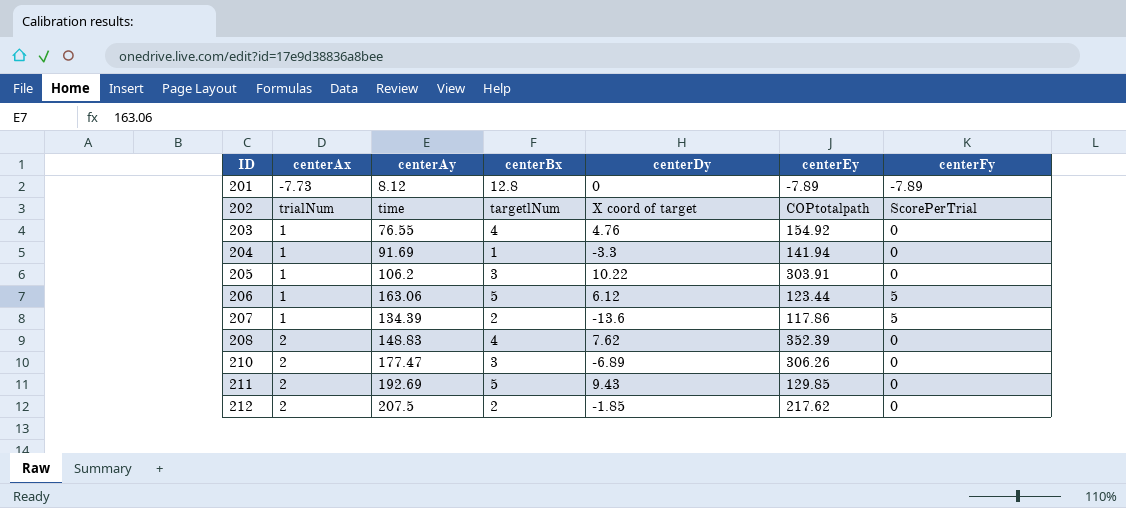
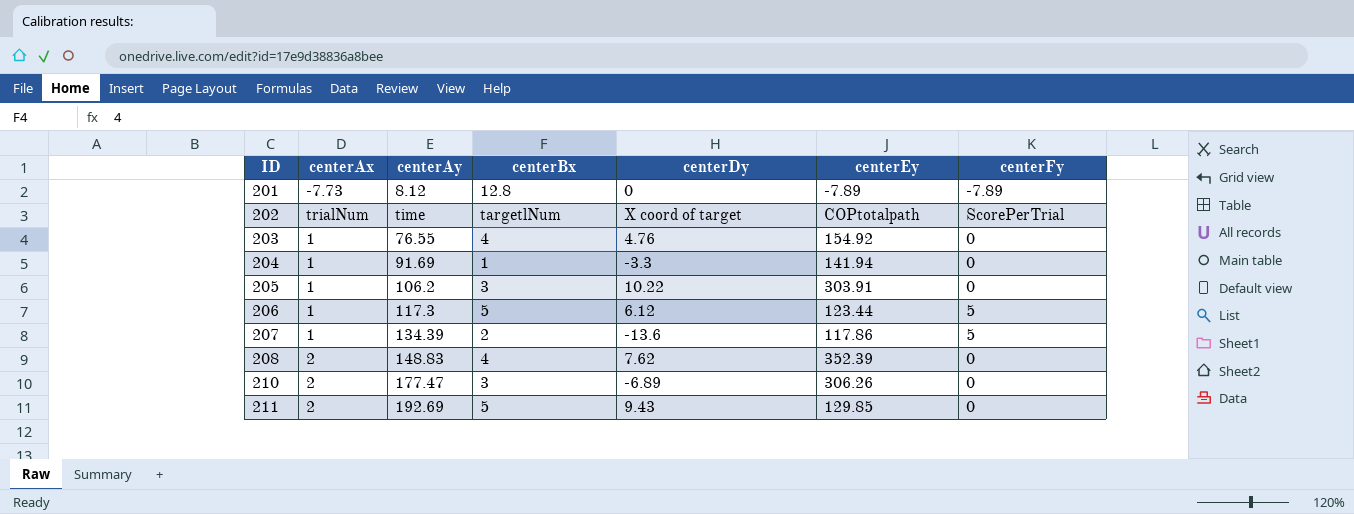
row 212: 2 | 207.5 | 2 | -1.85 | 217.62 | 0 -> none
206 | centerAy: 163.06 -> 117.3

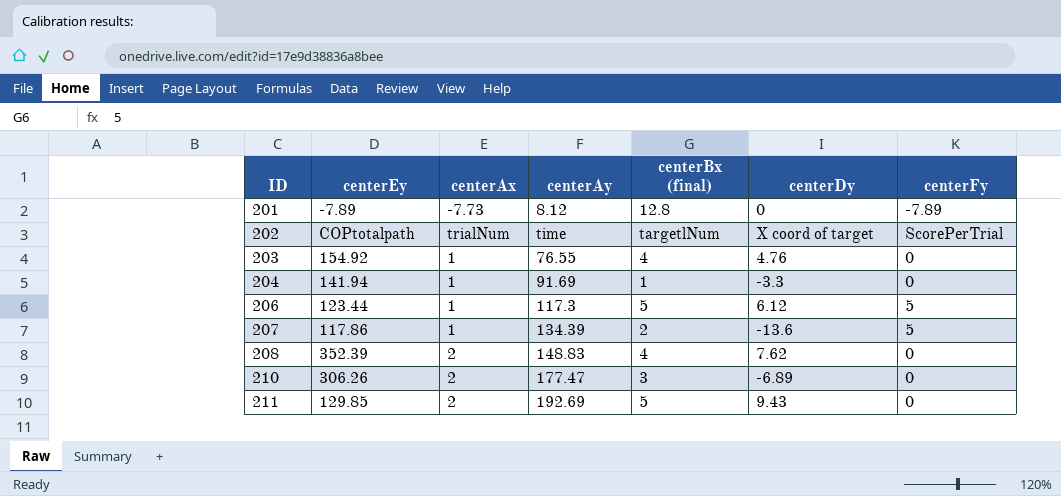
column centerEy | position: 6 -> 2
column name: centerBx -> centerBx (final)
row 205: 1 | 106.2 | 3 | 10.22 | 303.91 | 0 -> none

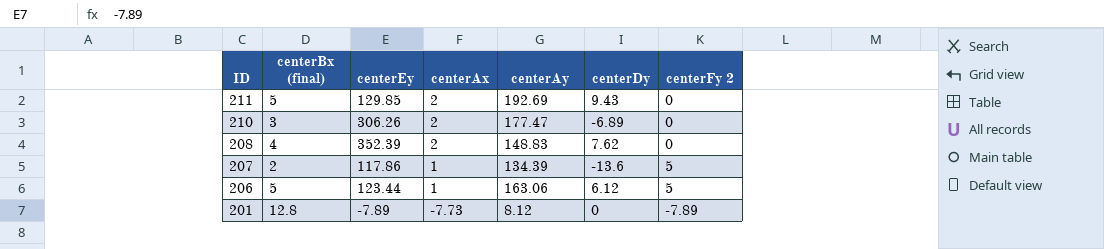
row order: ID ascending -> ID descending
column centerBx (final) | position: 5 -> 2
column name: centerFy -> centerFy 2
row 202: COPtotalpath | trialNum | time | targetlNum | X coord of target | ScorePerTrial -> none
row 203: 154.92 | 1 | 76.55 | 4 | 4.76 | 0 -> none
row 204: 141.94 | 1 | 91.69 | 1 | -3.3 | 0 -> none
206 | centerAy: 117.3 -> 163.06

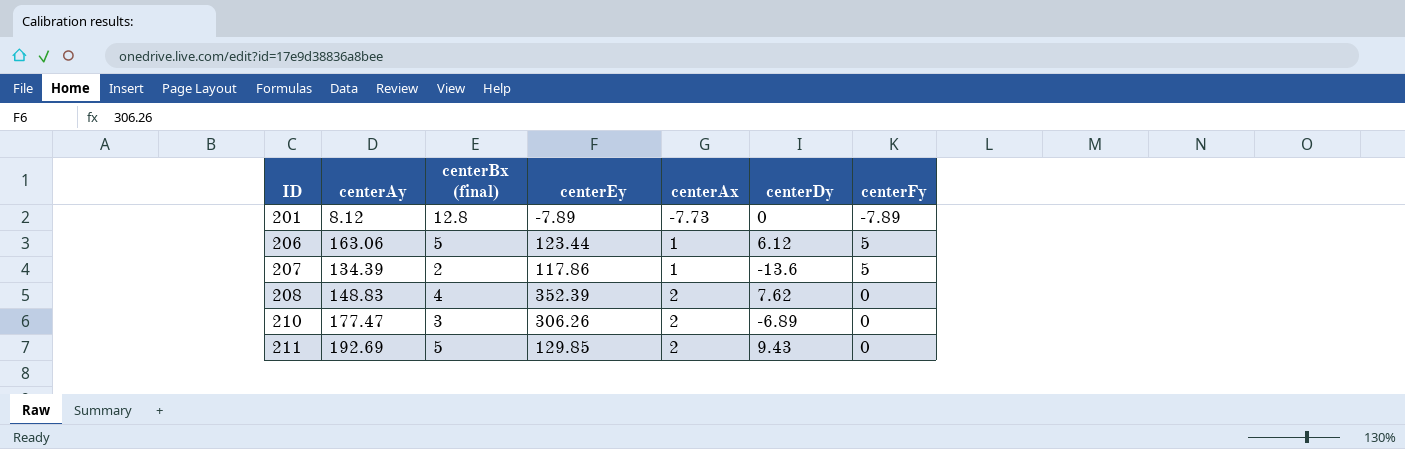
row order: ID descending -> ID ascending
column centerAy | position: 5 -> 2
column name: centerFy 2 -> centerFy

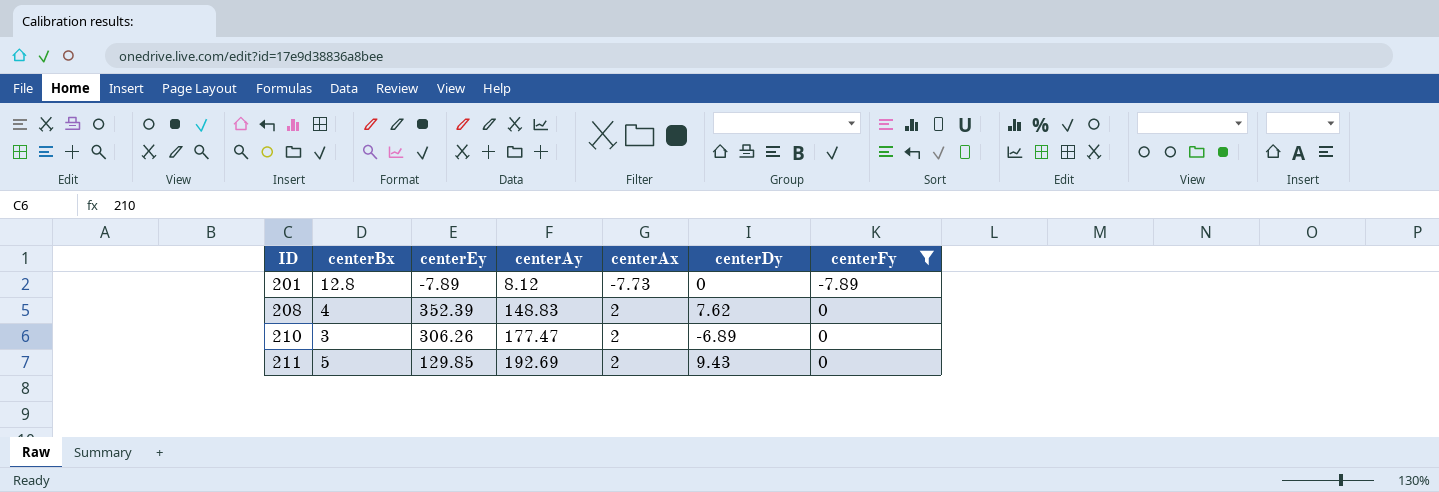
filter: none -> centerFy != 5
column name: centerBx (final) -> centerBx
column centerAy | position: 2 -> 4

